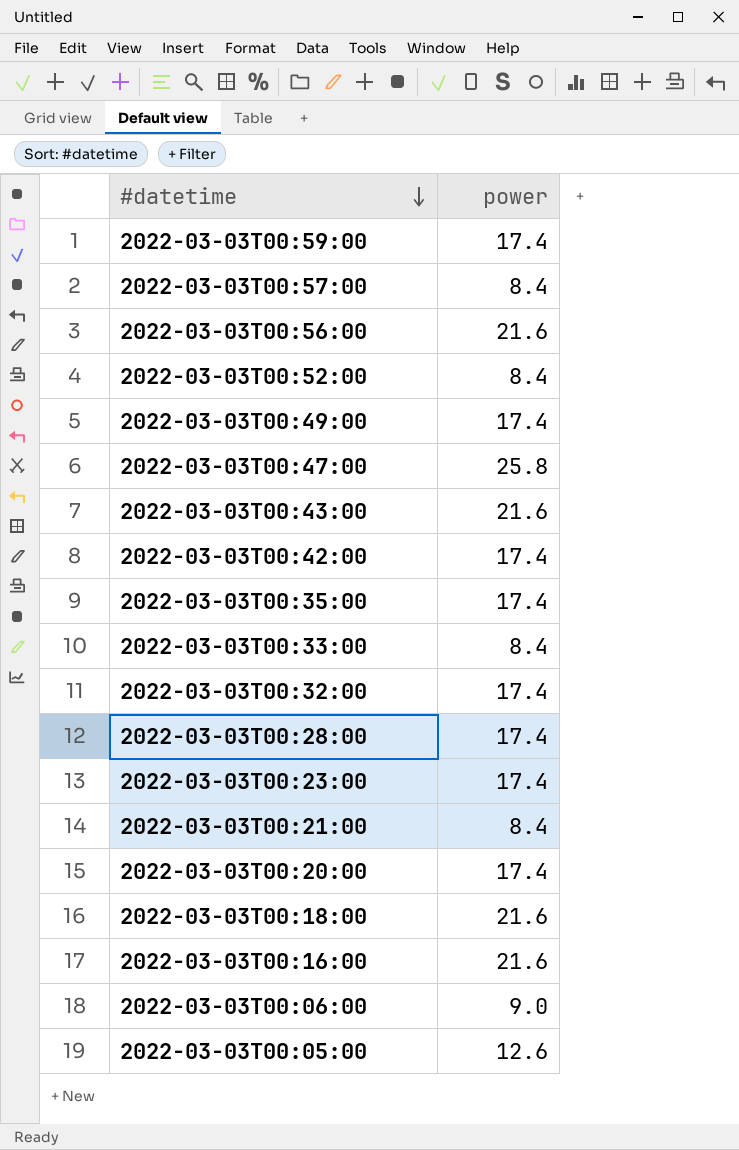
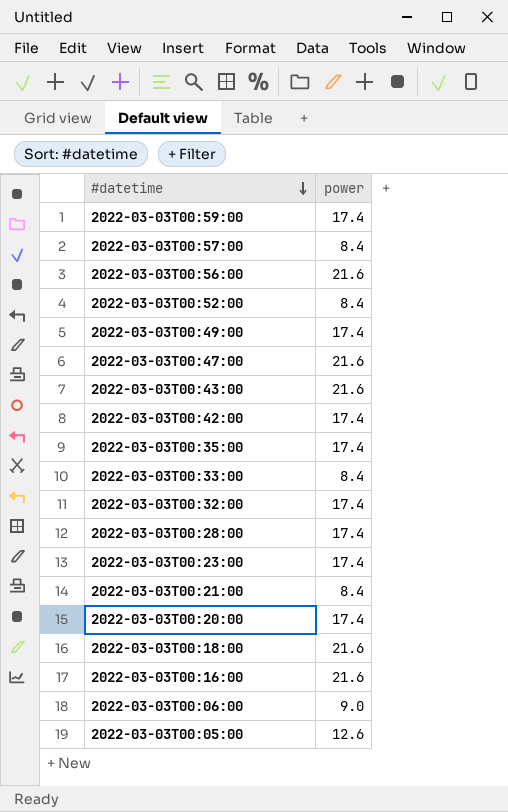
2022-03-03T00:47:00 | power: 25.8 -> 21.6

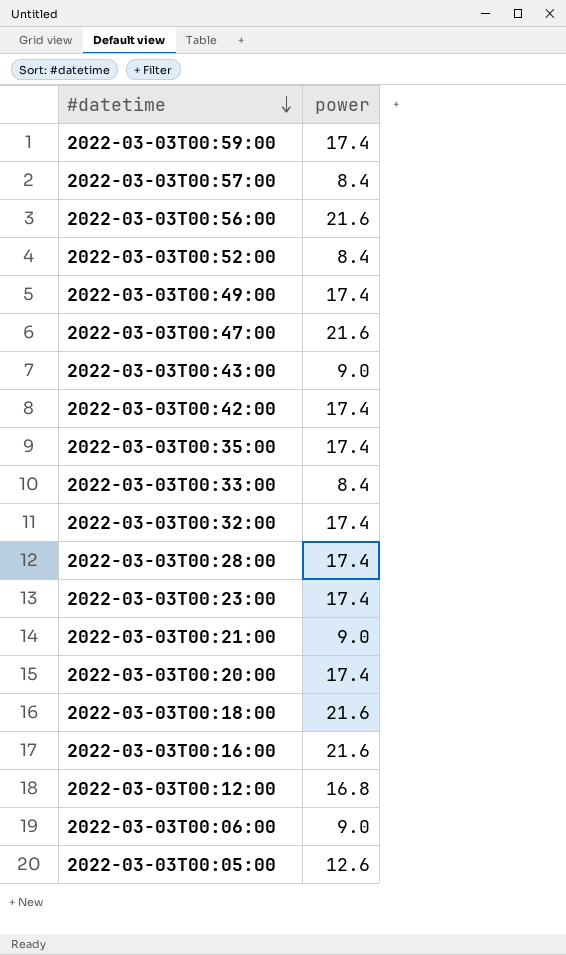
2022-03-03T00:43:00 | power: 21.6 -> 9.0
2022-03-03T00:21:00 | power: 8.4 -> 9.0
row 2022-03-03T00:12:00: none -> 16.8

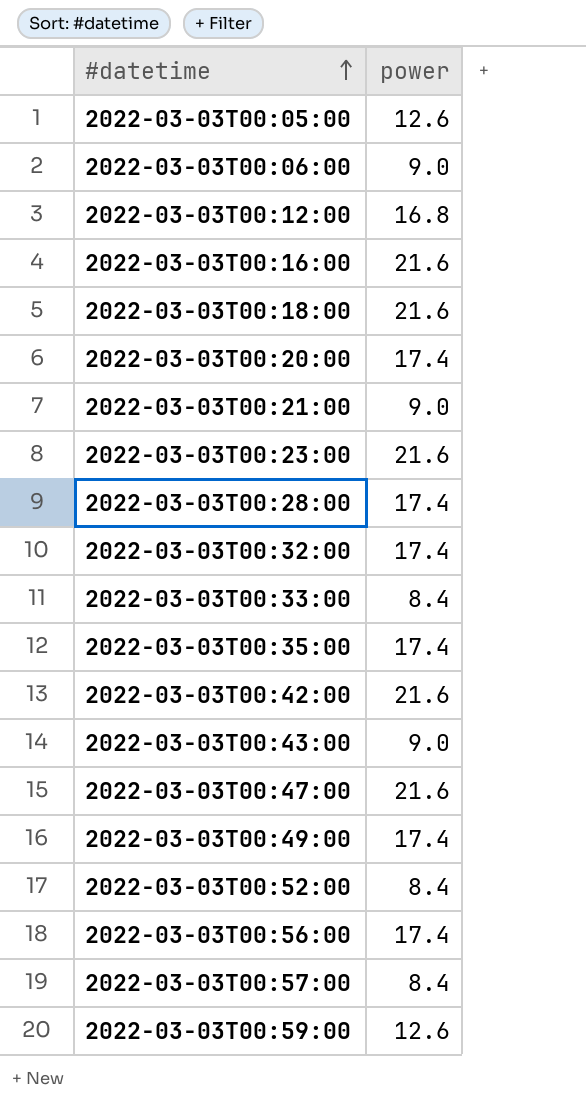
row order: #datetime descending -> #datetime ascending
2022-03-03T00:23:00 | power: 17.4 -> 21.6
2022-03-03T00:42:00 | power: 17.4 -> 21.6
2022-03-03T00:56:00 | power: 21.6 -> 17.4
2022-03-03T00:59:00 | power: 17.4 -> 12.6

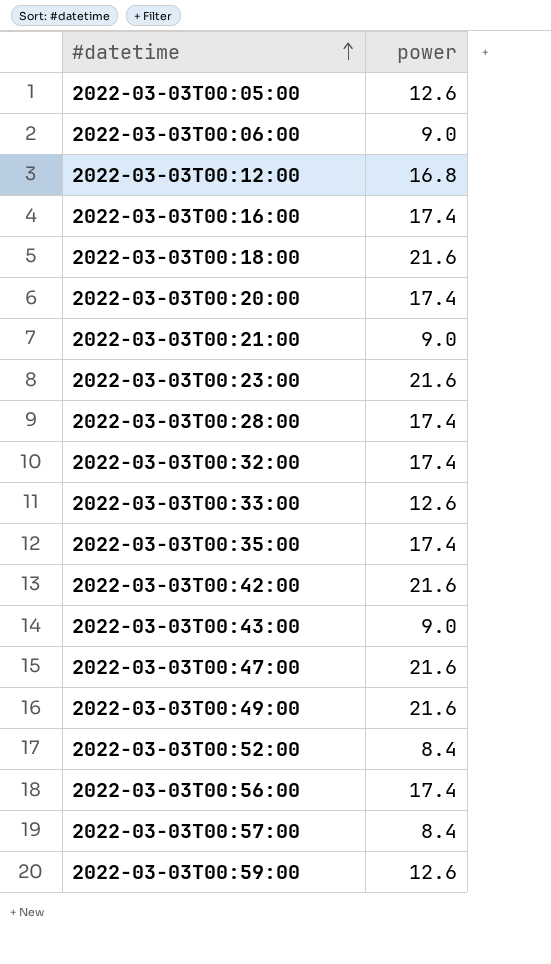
2022-03-03T00:16:00 | power: 21.6 -> 17.4
2022-03-03T00:33:00 | power: 8.4 -> 12.6
2022-03-03T00:49:00 | power: 17.4 -> 21.6

